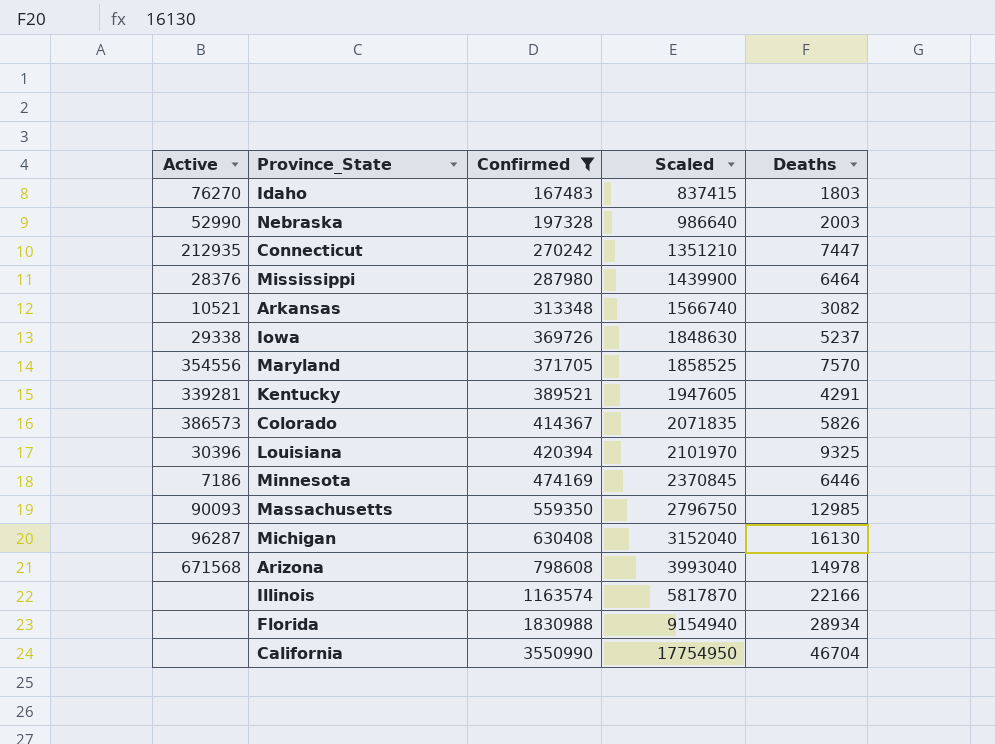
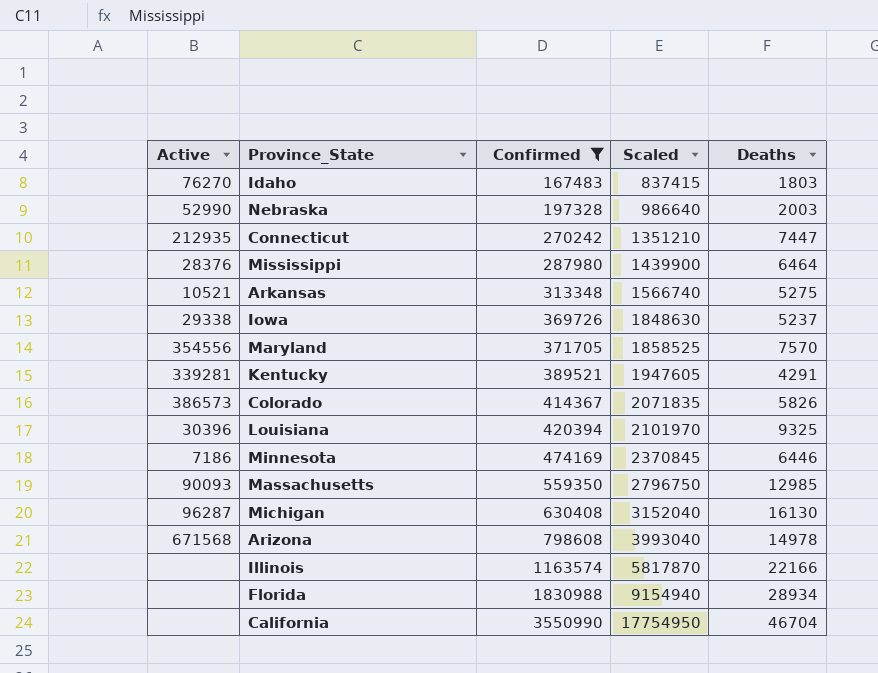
Arkansas | Deaths: 3082 -> 5275

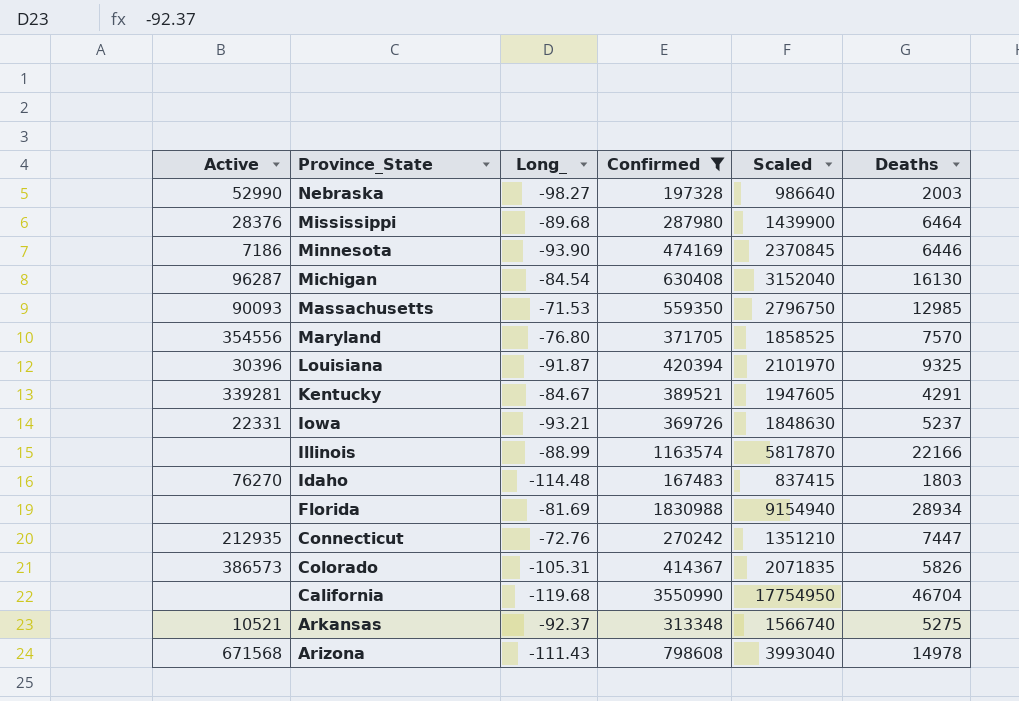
row order: Confirmed ascending -> Province_State descending
column Long_ | position: none -> 3
Iowa | Active: 29338 -> 22331

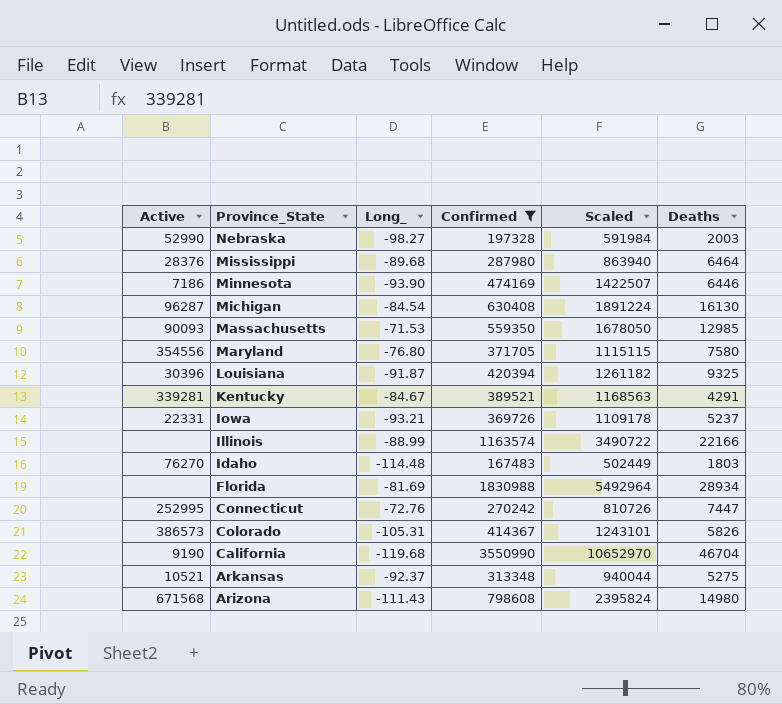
column Scaled | formula: [Confirmed] * 5 -> [Confirmed] * 3
Maryland | Deaths: 7570 -> 7580
Connecticut | Active: 212935 -> 252995
California | Active: none -> 9190
Arizona | Deaths: 14978 -> 14980

